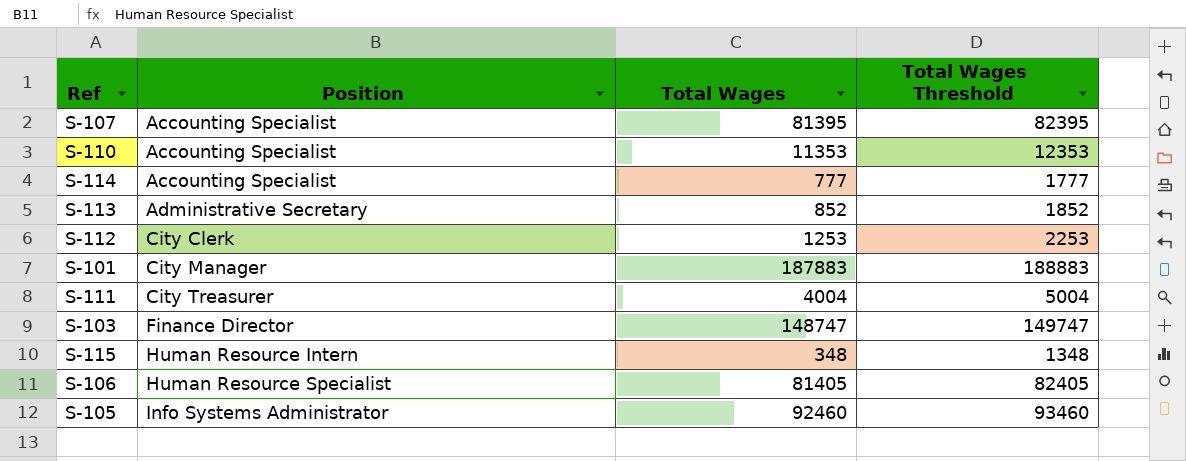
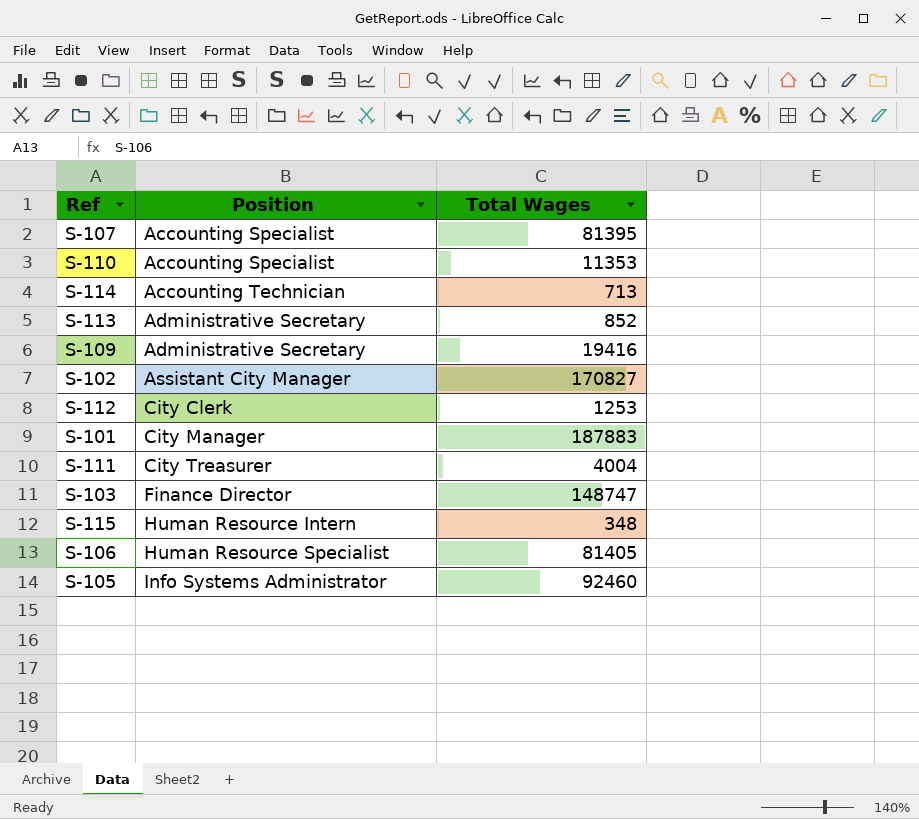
column Total Wages Threshold | formula: [Total Wages] + 1000 -> none
S-114 | Position: Accounting Specialist -> Accounting Technician
S-114 | Total Wages: 777 -> 713
row S-109: none -> Administrative Secretary | 19416
row S-102: none -> Assistant City Manager | 170827

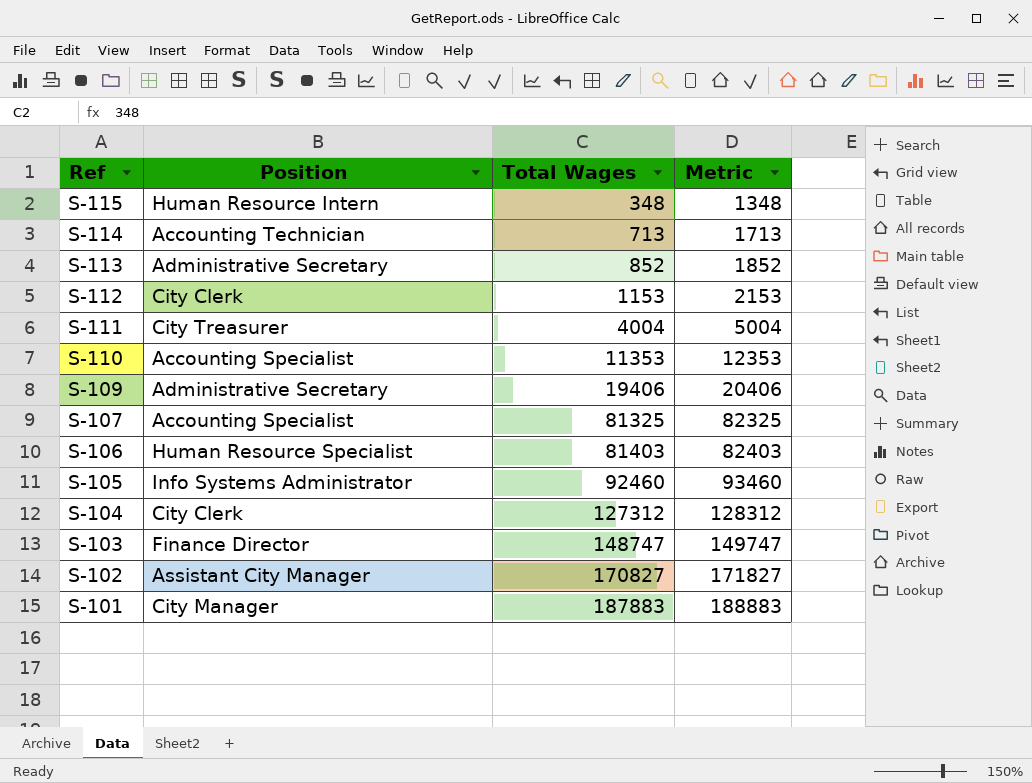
row order: Position ascending -> Ref descending
column Metric | formula: none -> [Total Wages] + 1000
S-112 | Total Wages: 1253 -> 1153
S-109 | Total Wages: 19416 -> 19406
S-107 | Total Wages: 81395 -> 81325
S-106 | Total Wages: 81405 -> 81403
row S-104: none -> City Clerk | 127312 | 128312

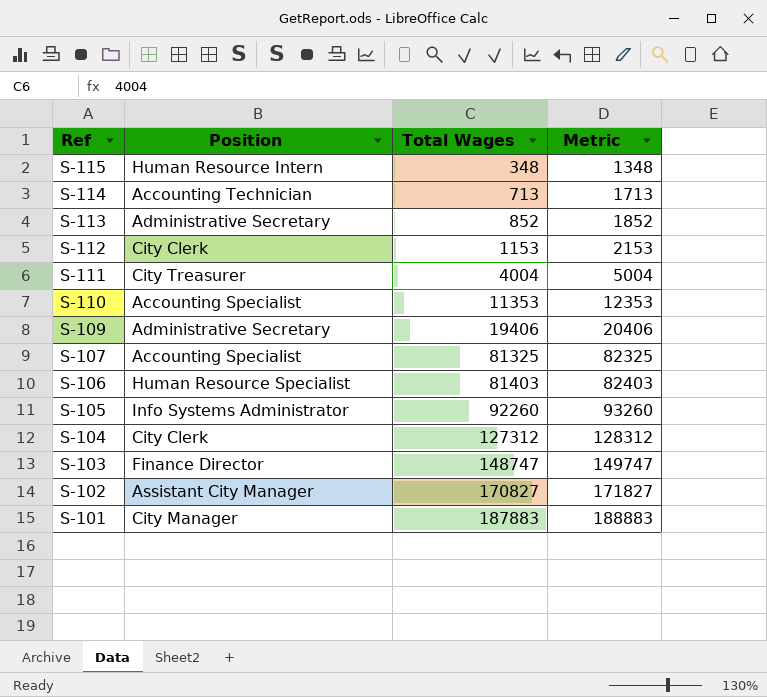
S-105 | Total Wages: 92460 -> 92260
S-105 | Metric: 93460 -> 93260

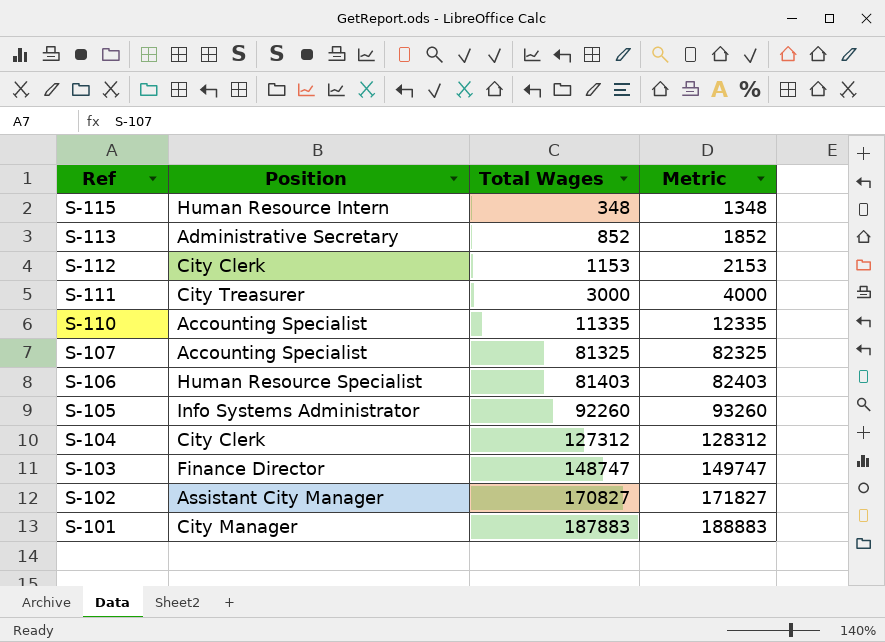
row S-114: Accounting Technician | 713 | 1713 -> none
row S-109: Administrative Secretary | 19406 | 20406 -> none
S-111 | Total Wages: 4004 -> 3000
S-111 | Metric: 5004 -> 4000
S-110 | Total Wages: 11353 -> 11335
S-110 | Metric: 12353 -> 12335

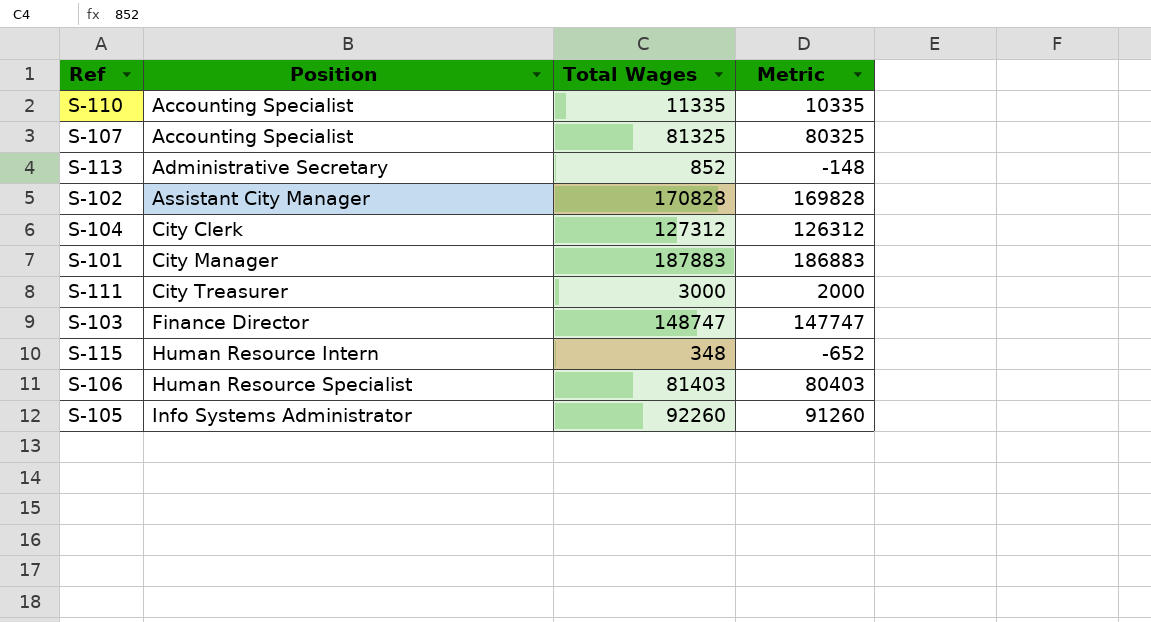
row order: Ref descending -> Position ascending
column Metric | formula: [Total Wages] + 1000 -> [Total Wages] - 1000
row S-112: City Clerk | 1153 | 2153 -> none
S-102 | Total Wages: 170827 -> 170828

